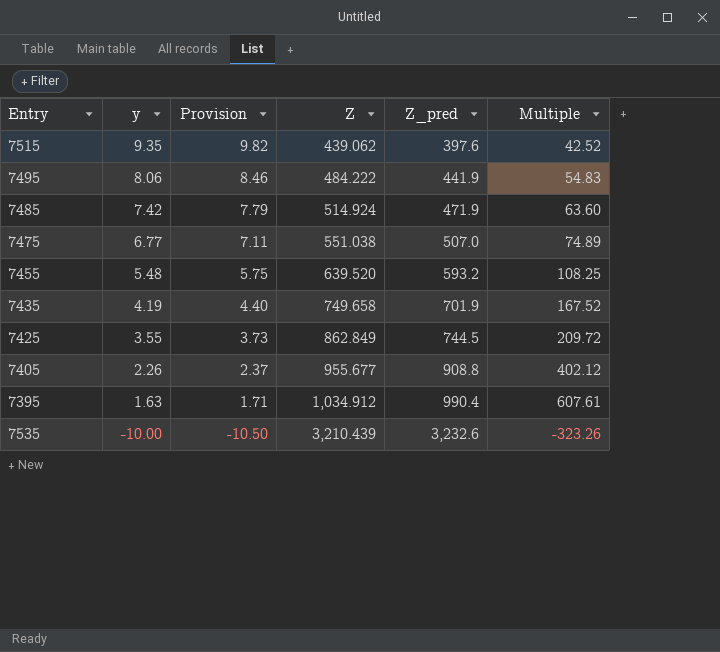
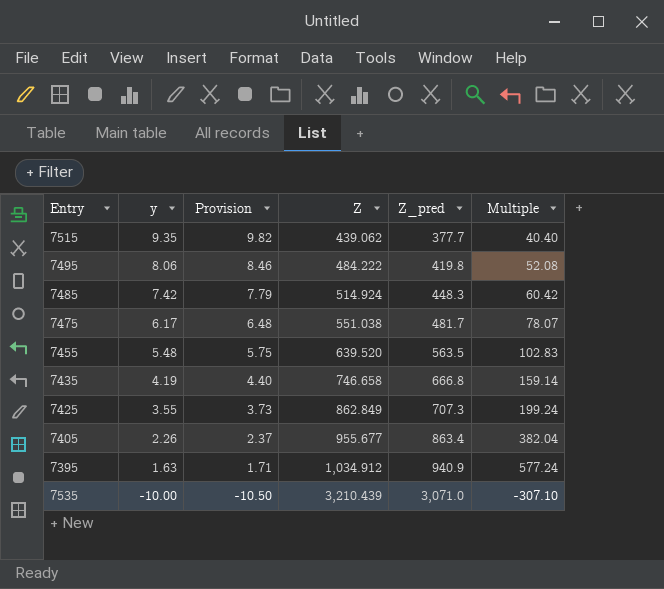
7515 | Z_pred: 397.6 -> 377.7
7515 | Multiple: 42.52 -> 40.40
7495 | Z_pred: 441.9 -> 419.8
7495 | Multiple: 54.83 -> 52.08
7485 | Z_pred: 471.9 -> 448.3
7485 | Multiple: 63.60 -> 60.42
7475 | y: 6.77 -> 6.17
7475 | Provision: 7.11 -> 6.48
7475 | Z_pred: 507.0 -> 481.7
7475 | Multiple: 74.89 -> 78.07
7455 | Z_pred: 593.2 -> 563.5
7455 | Multiple: 108.25 -> 102.83
7435 | Z: 749.658 -> 746.658
7435 | Z_pred: 701.9 -> 666.8
7435 | Multiple: 167.52 -> 159.14
7425 | Z_pred: 744.5 -> 707.3
7425 | Multiple: 209.72 -> 199.24
7405 | Z_pred: 908.8 -> 863.4
7405 | Multiple: 402.12 -> 382.04
7395 | Z_pred: 990.4 -> 940.9
7395 | Multiple: 607.61 -> 577.24
7535 | Z_pred: 3,232.6 -> 3,071.0
7535 | Multiple: -323.26 -> -307.10

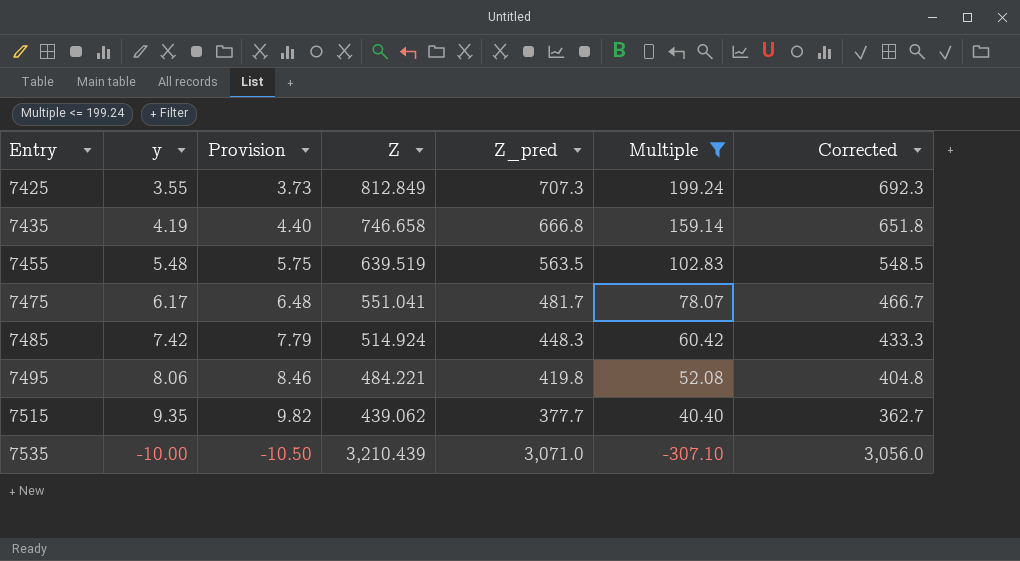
filter: none -> Multiple <= 199.24
row order: y descending -> Entry ascending
column Corrected | formula: none -> [Z_pred] - 15
7425 | Z: 862.849 -> 812.849
7455 | Z: 639.520 -> 639.519
7475 | Z: 551.038 -> 551.041
7495 | Z: 484.222 -> 484.221

